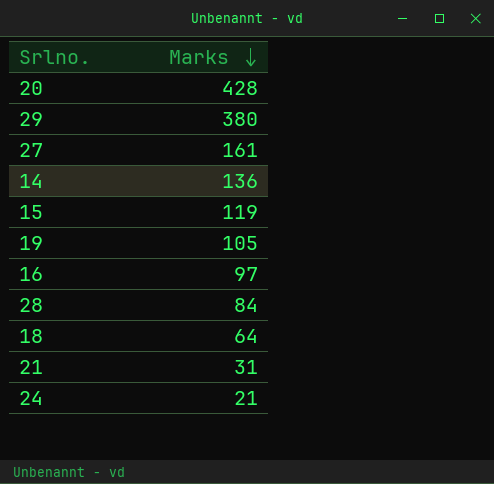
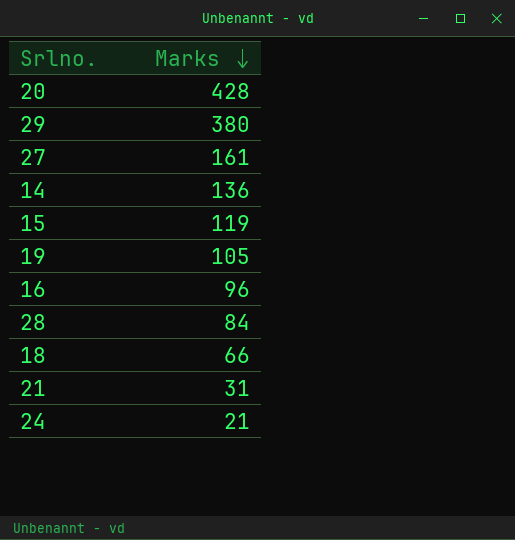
16 | Marks: 97 -> 96
18 | Marks: 64 -> 66

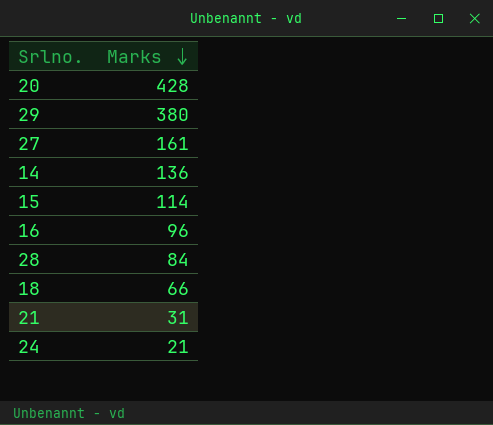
row 19: 105 -> none
15 | Marks: 119 -> 114

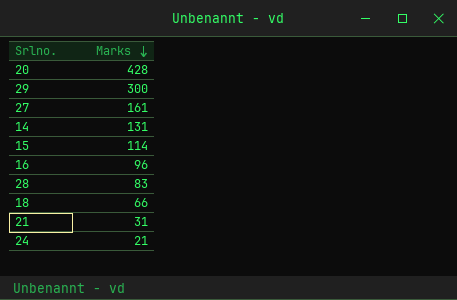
29 | Marks: 380 -> 300
14 | Marks: 136 -> 131
28 | Marks: 84 -> 83

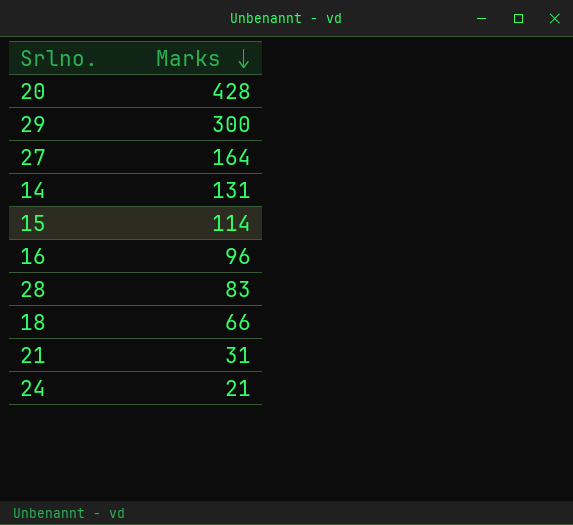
27 | Marks: 161 -> 164

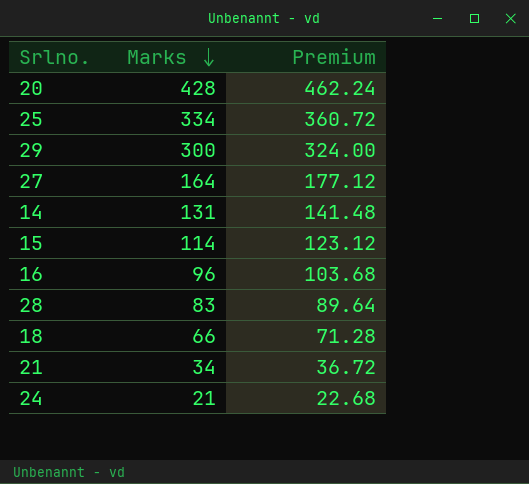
column Premium | formula: none -> [Marks] * 1.08
row 25: none -> 334 | 360.72
21 | Marks: 31 -> 34

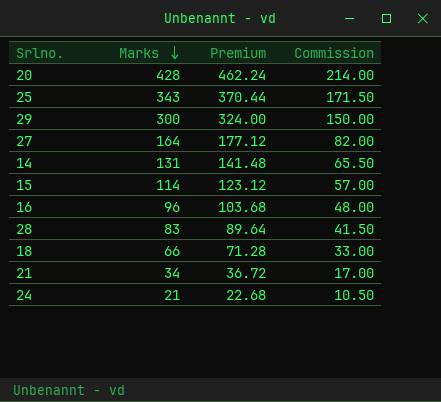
column Commission | formula: none -> [Marks] * 0.5
25 | Marks: 334 -> 343
25 | Premium: 360.72 -> 370.44

